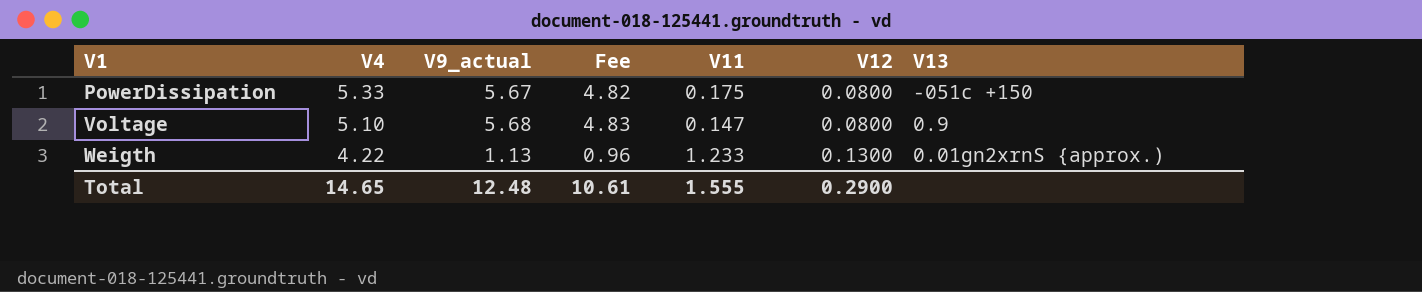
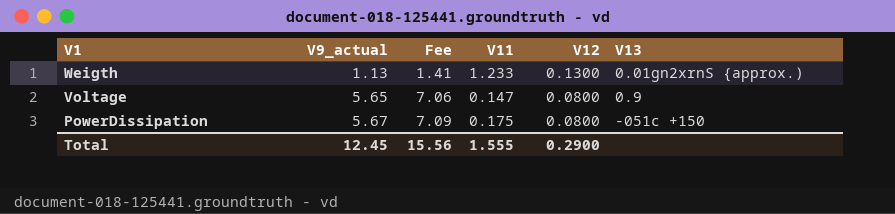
row order: V1 ascending -> V1 descending
column V4 | position: 2 -> none
column Fee | formula: [V9_actual] * 0.85 -> [V9_actual] * 1.25
Voltage | V9_actual: 5.68 -> 5.65
Total | V9_actual: 12.48 -> 12.45
Total | Fee: 10.61 -> 15.56

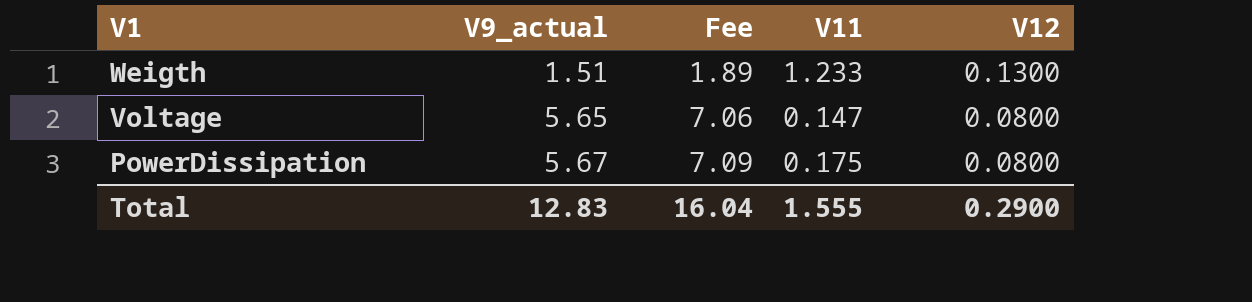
column V13 | position: 6 -> none
Weigth | V9_actual: 1.13 -> 1.51
Weigth | Fee: 1.41 -> 1.89
Total | V9_actual: 12.45 -> 12.83
Total | Fee: 15.56 -> 16.04

